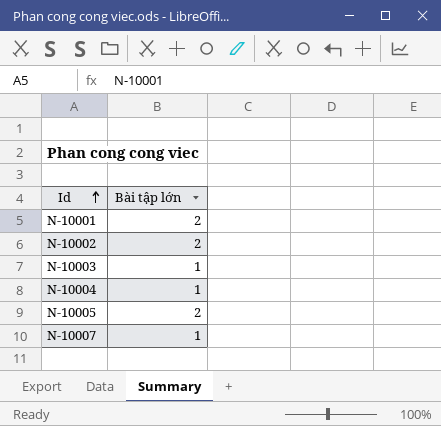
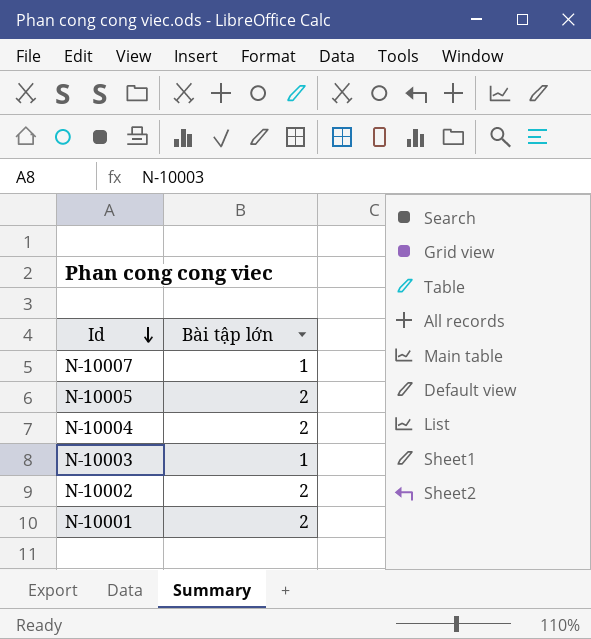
row order: Id ascending -> Id descending
N-10004 | Bài tập lớn: 1 -> 2

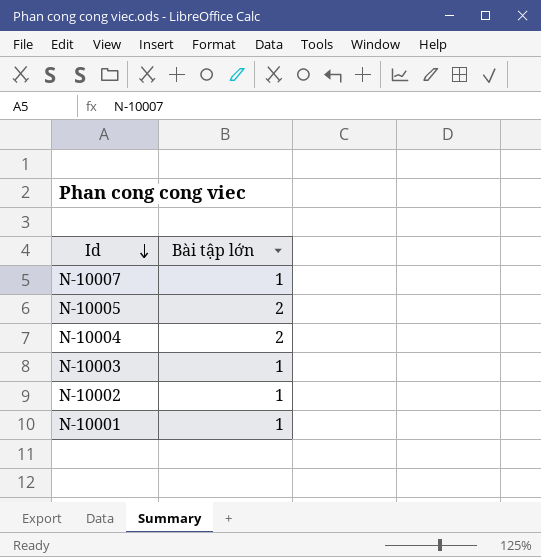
N-10002 | Bài tập lớn: 2 -> 1
N-10001 | Bài tập lớn: 2 -> 1

